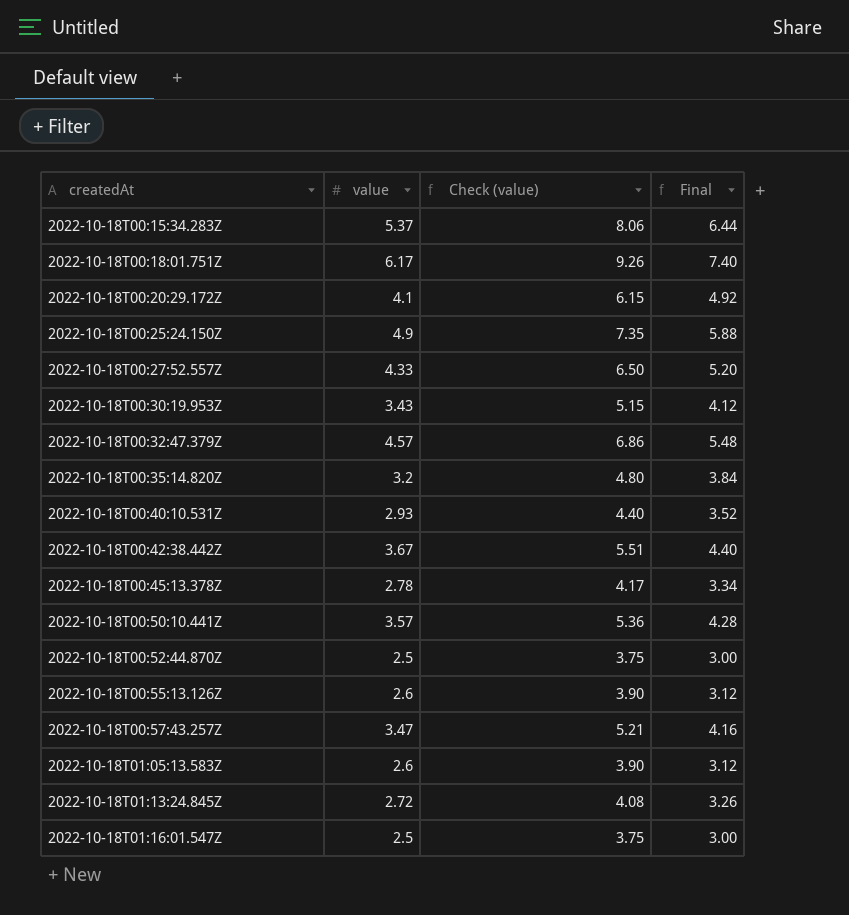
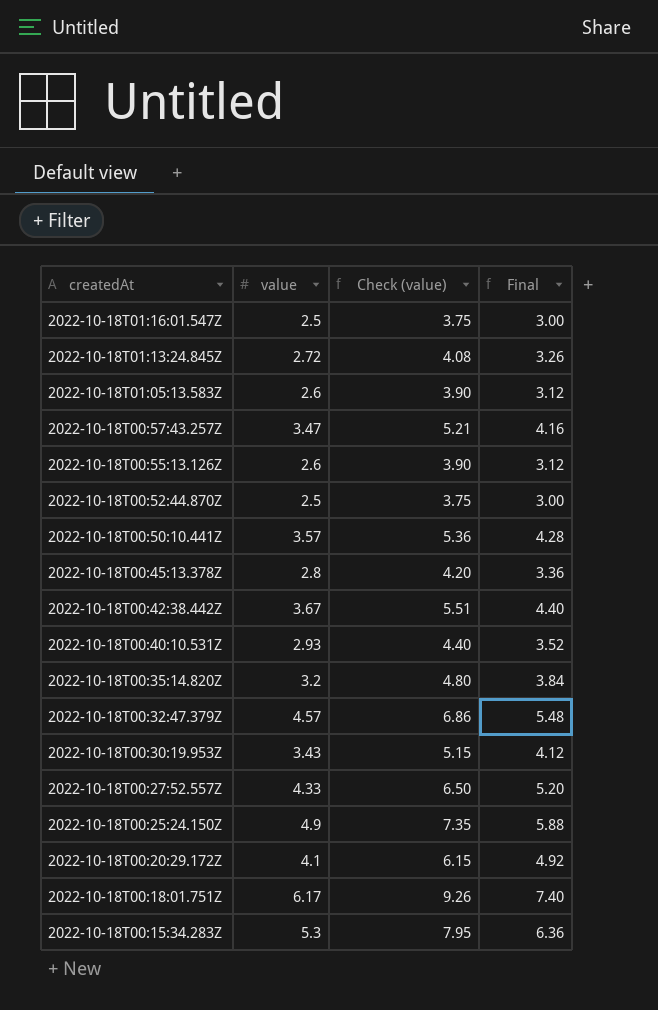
row order: createdAt ascending -> createdAt descending
2022-10-18T00:45:13.378Z | value: 2.78 -> 2.8
2022-10-18T00:45:13.378Z | Check (value): 4.17 -> 4.20
2022-10-18T00:45:13.378Z | Final: 3.34 -> 3.36
2022-10-18T00:15:34.283Z | value: 5.37 -> 5.3
2022-10-18T00:15:34.283Z | Check (value): 8.06 -> 7.95
2022-10-18T00:15:34.283Z | Final: 6.44 -> 6.36

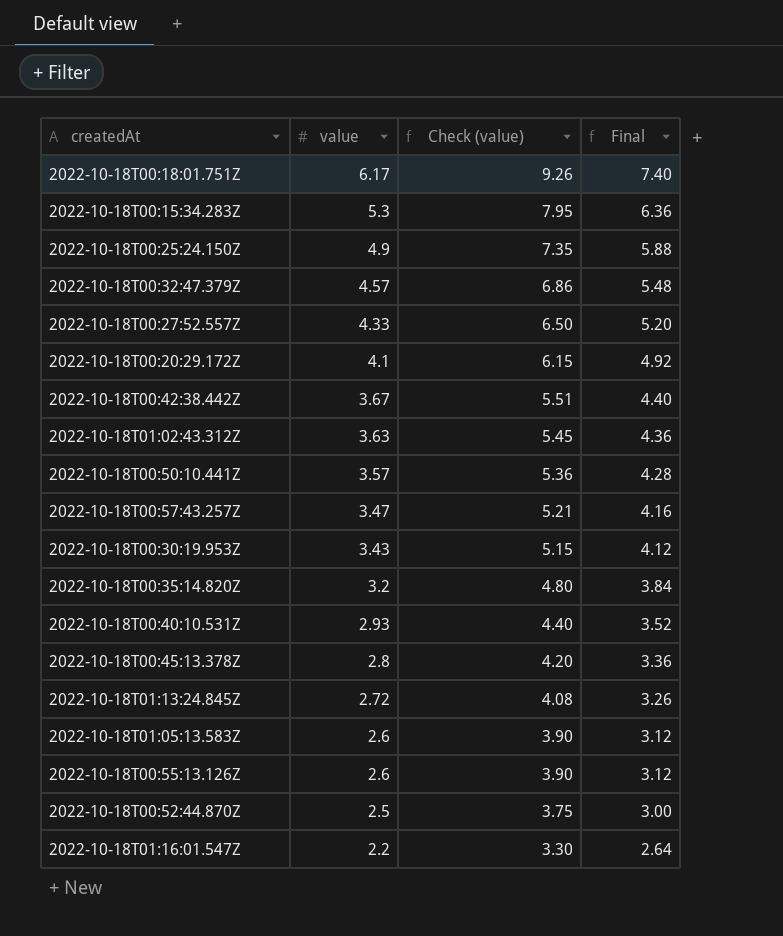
row order: createdAt descending -> value descending
row 2022-10-18T01:02:43.312Z: none -> 3.63 | 5.45 | 4.36
2022-10-18T01:16:01.547Z | value: 2.5 -> 2.2
2022-10-18T01:16:01.547Z | Check (value): 3.75 -> 3.30
2022-10-18T01:16:01.547Z | Final: 3.00 -> 2.64

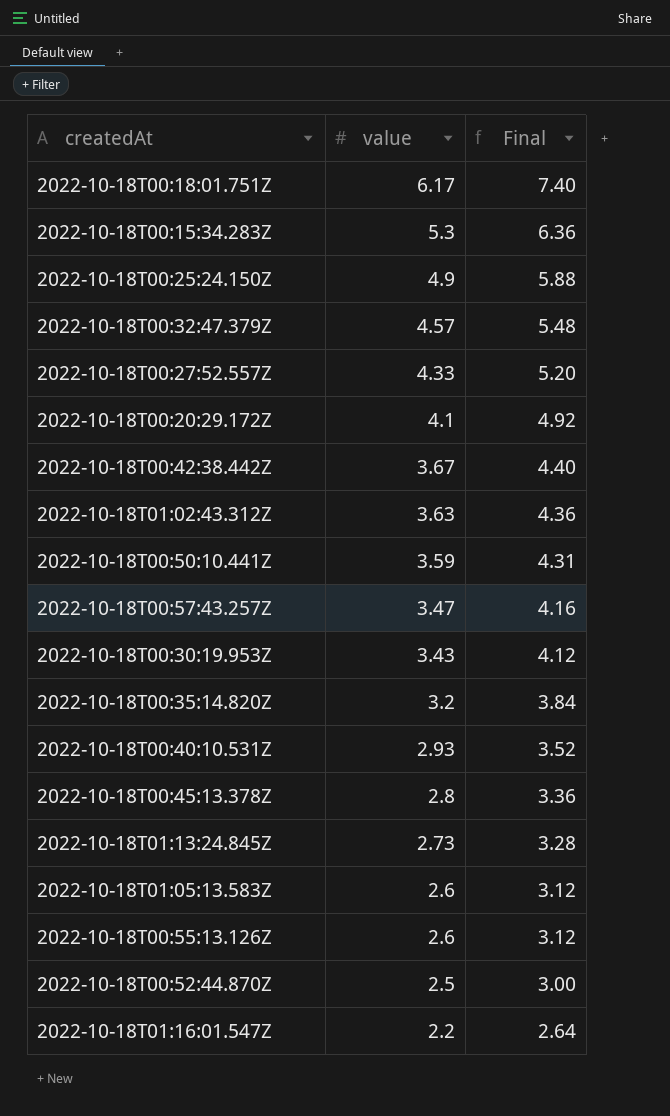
column Check (value) | formula: [value] * 1.5 -> none
2022-10-18T00:50:10.441Z | value: 3.57 -> 3.59
2022-10-18T00:50:10.441Z | Final: 4.28 -> 4.31
2022-10-18T01:13:24.845Z | value: 2.72 -> 2.73
2022-10-18T01:13:24.845Z | Final: 3.26 -> 3.28

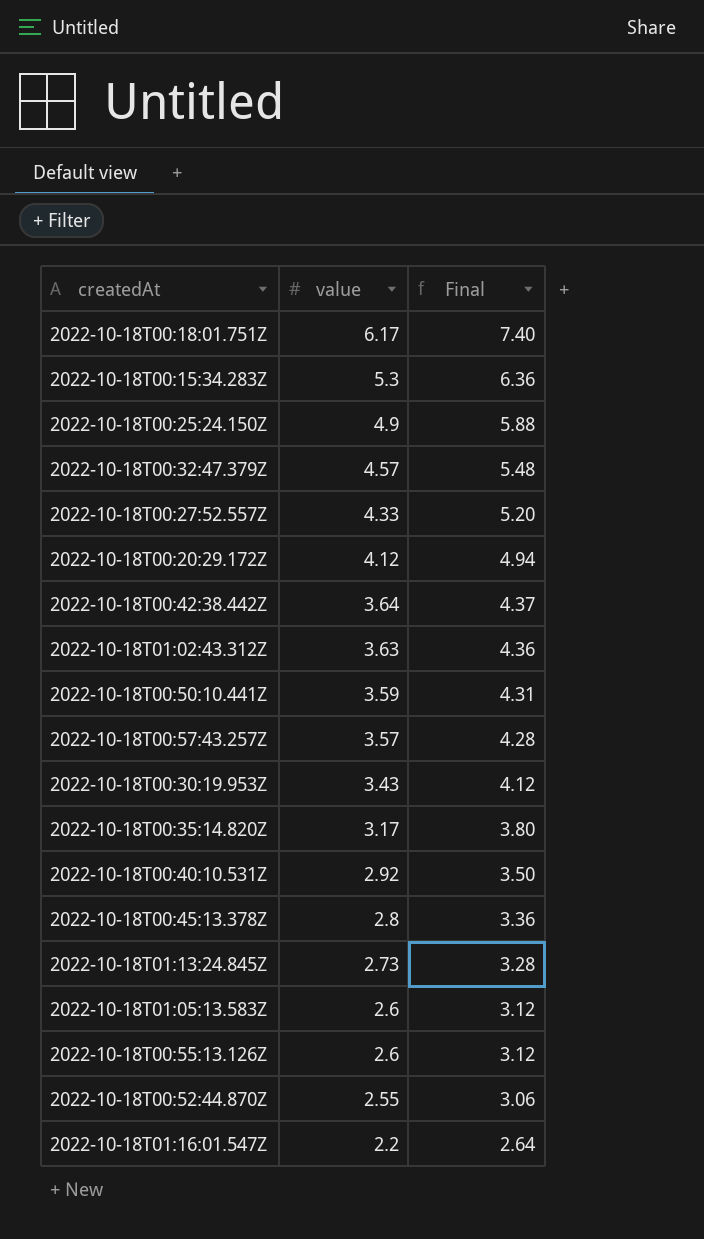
2022-10-18T00:20:29.172Z | value: 4.1 -> 4.12
2022-10-18T00:20:29.172Z | Final: 4.92 -> 4.94
2022-10-18T00:42:38.442Z | value: 3.67 -> 3.64
2022-10-18T00:42:38.442Z | Final: 4.40 -> 4.37
2022-10-18T00:57:43.257Z | value: 3.47 -> 3.57
2022-10-18T00:57:43.257Z | Final: 4.16 -> 4.28
2022-10-18T00:35:14.820Z | value: 3.2 -> 3.17
2022-10-18T00:35:14.820Z | Final: 3.84 -> 3.80
2022-10-18T00:40:10.531Z | value: 2.93 -> 2.92
2022-10-18T00:40:10.531Z | Final: 3.52 -> 3.50
2022-10-18T00:52:44.870Z | value: 2.5 -> 2.55
2022-10-18T00:52:44.870Z | Final: 3.00 -> 3.06

